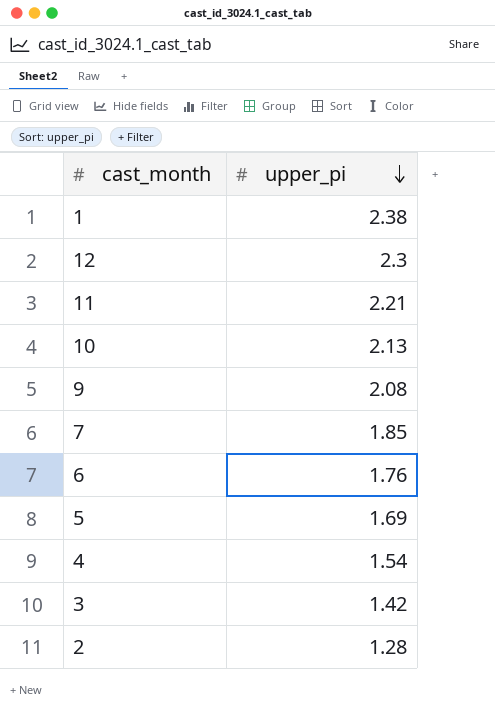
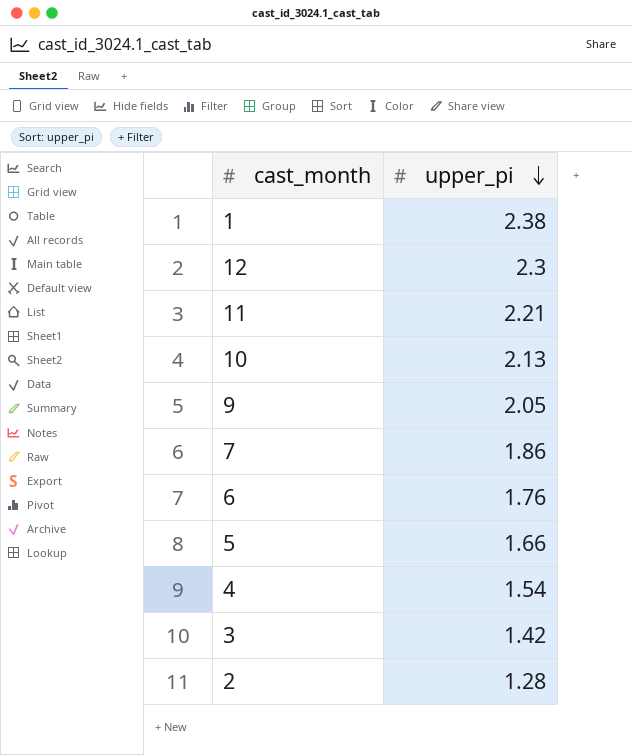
9 | upper_pi: 2.08 -> 2.05
7 | upper_pi: 1.85 -> 1.86
5 | upper_pi: 1.69 -> 1.66

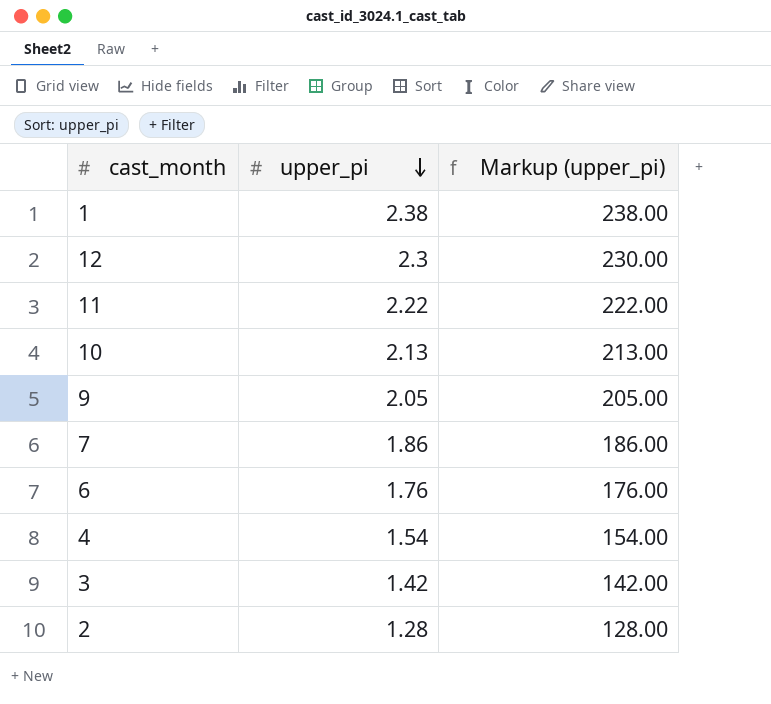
column Markup (upper_pi) | formula: none -> [upper_pi] * 100
row 5: 1.66 -> none
11 | upper_pi: 2.21 -> 2.22

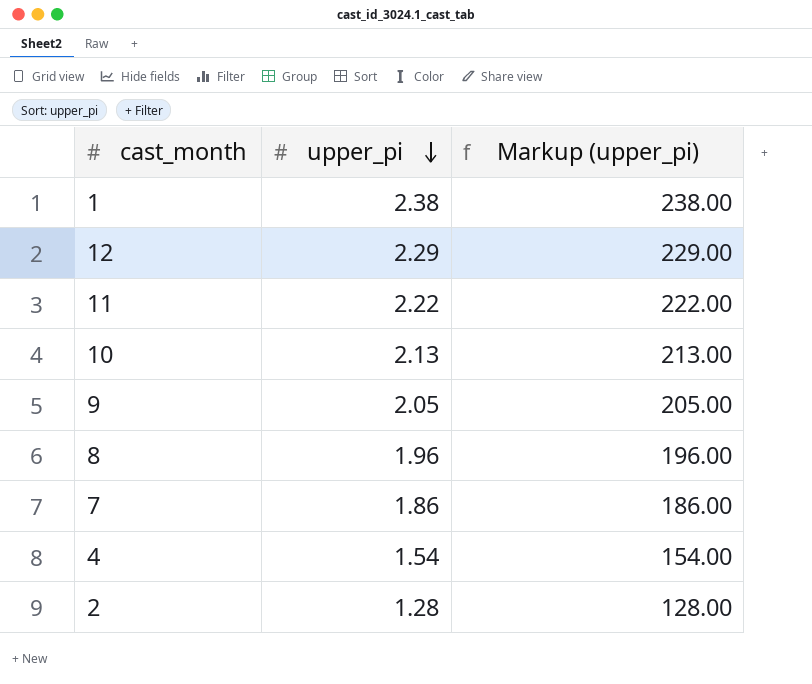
row 6: 1.76 | 176.00 -> none
row 3: 1.42 | 142.00 -> none
12 | upper_pi: 2.3 -> 2.29
12 | Markup (upper_pi): 230.00 -> 229.00
row 8: none -> 1.96 | 196.00

